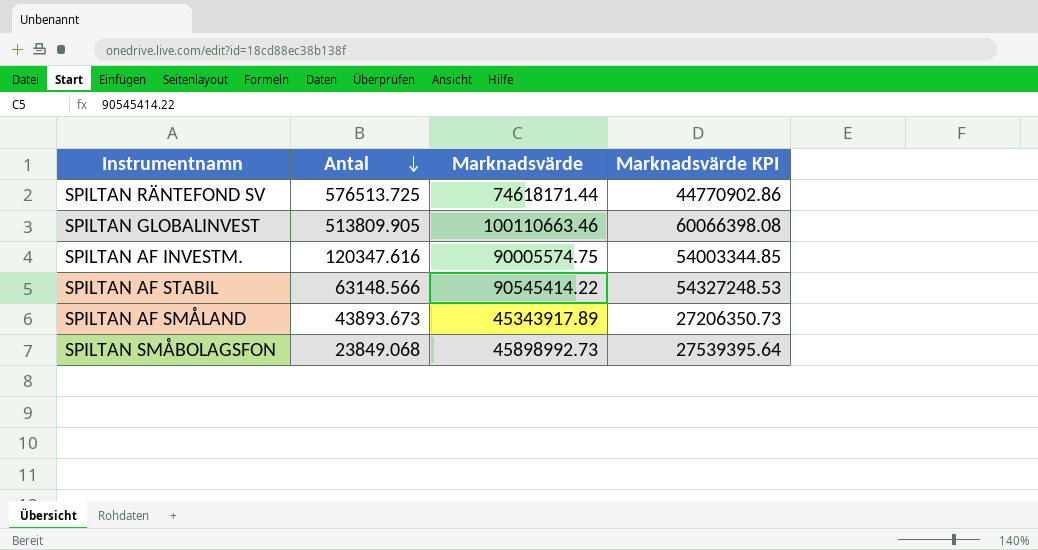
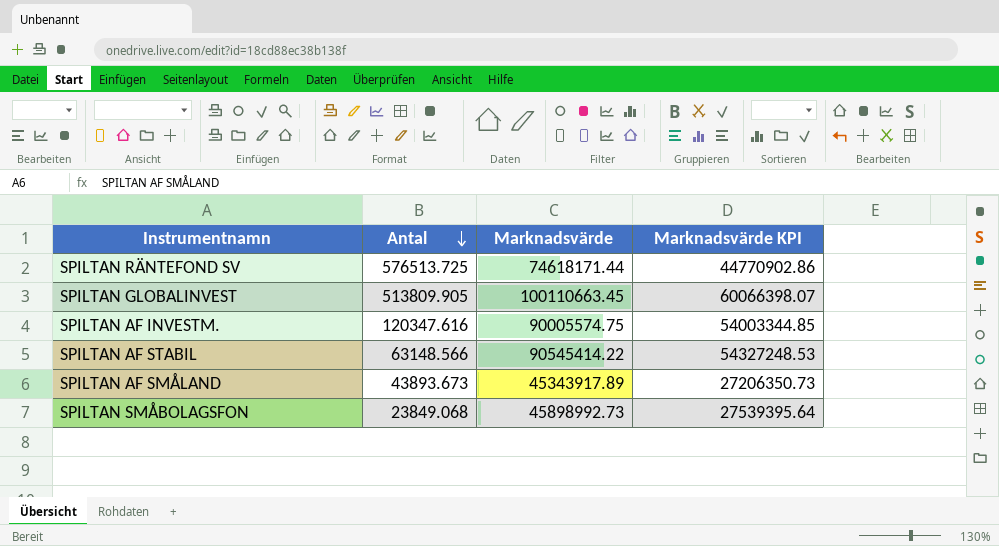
SPILTAN GLOBALINVEST | Marknadsvärde: 100110663.46 -> 100110663.45
SPILTAN GLOBALINVEST | Marknadsvärde KPI: 60066398.08 -> 60066398.07

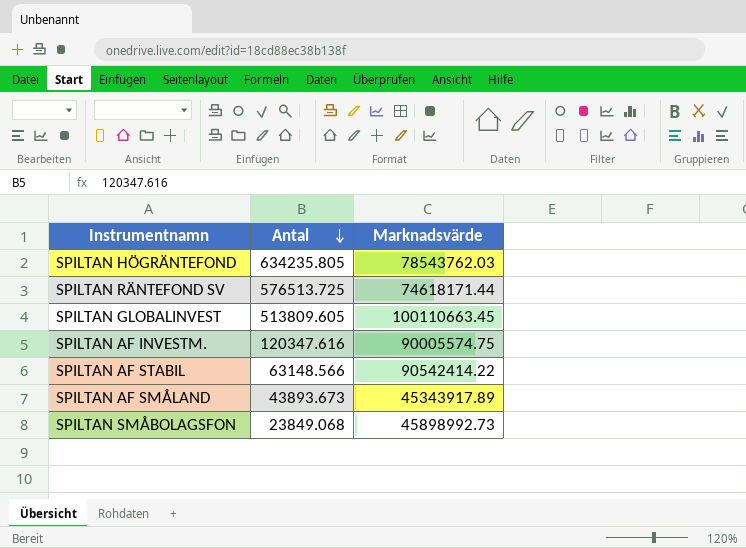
column Marknadsvärde KPI | formula: [Marknadsvärde] * 0.6 -> none
row SPILTAN HÖGRÄNTEFOND: none -> 634235.805 | 78543762.03
SPILTAN GLOBALINVEST | Antal: 513809.905 -> 513809.605
SPILTAN AF STABIL | Marknadsvärde: 90545414.22 -> 90542414.22

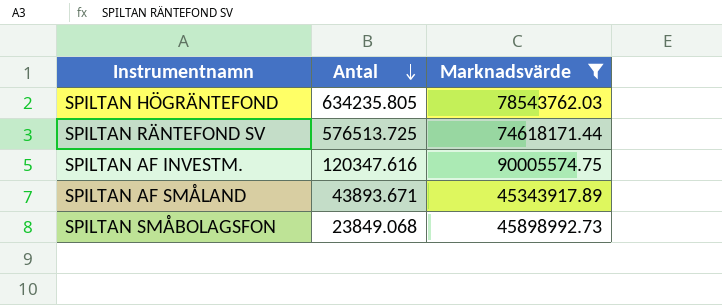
filter: none -> Marknadsvärde <= 90005574.75
SPILTAN AF SMÅLAND | Antal: 43893.673 -> 43893.671

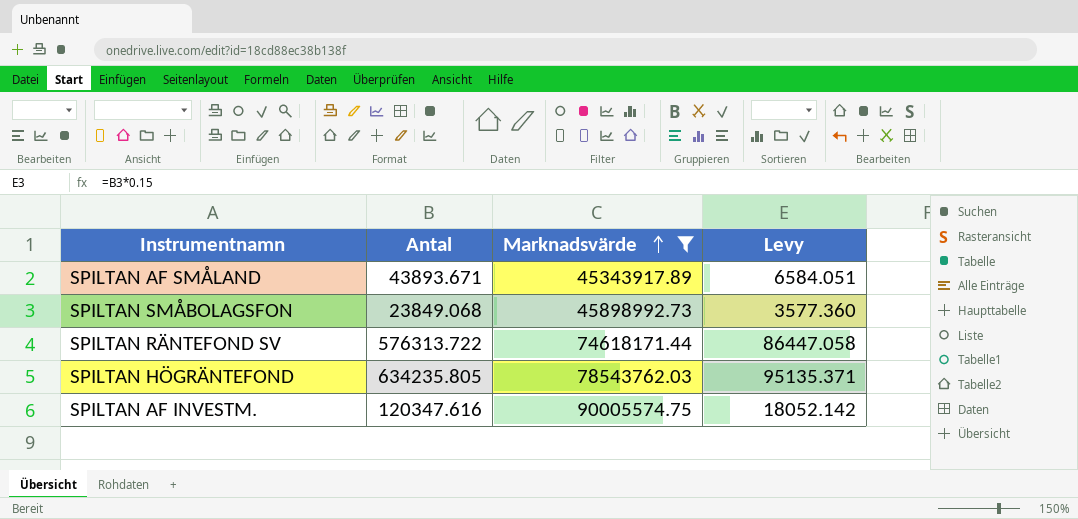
row order: Antal descending -> Marknadsvärde ascending
column Levy | formula: none -> [Antal] * 0.15
SPILTAN RÄNTEFOND SV | Antal: 576513.725 -> 576313.722

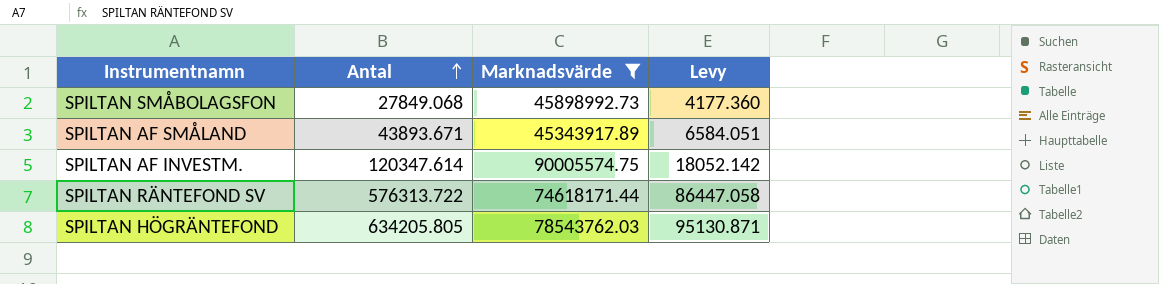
row order: Marknadsvärde ascending -> Antal ascending
SPILTAN SMÅBOLAGSFON | Antal: 23849.068 -> 27849.068
SPILTAN SMÅBOLAGSFON | Levy: 3577.360 -> 4177.360
SPILTAN AF INVESTM. | Antal: 120347.616 -> 120347.614
SPILTAN HÖGRÄNTEFOND | Antal: 634235.805 -> 634205.805
SPILTAN HÖGRÄNTEFOND | Levy: 95135.371 -> 95130.871

